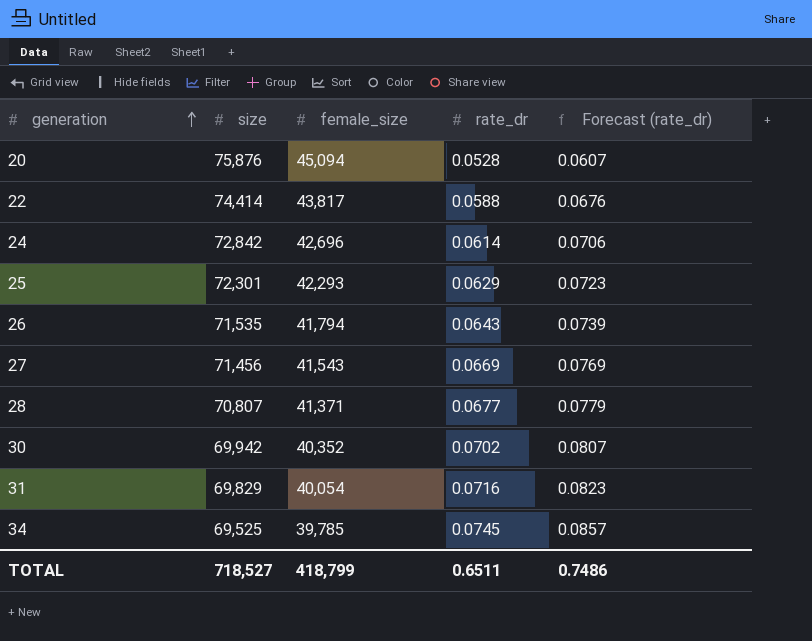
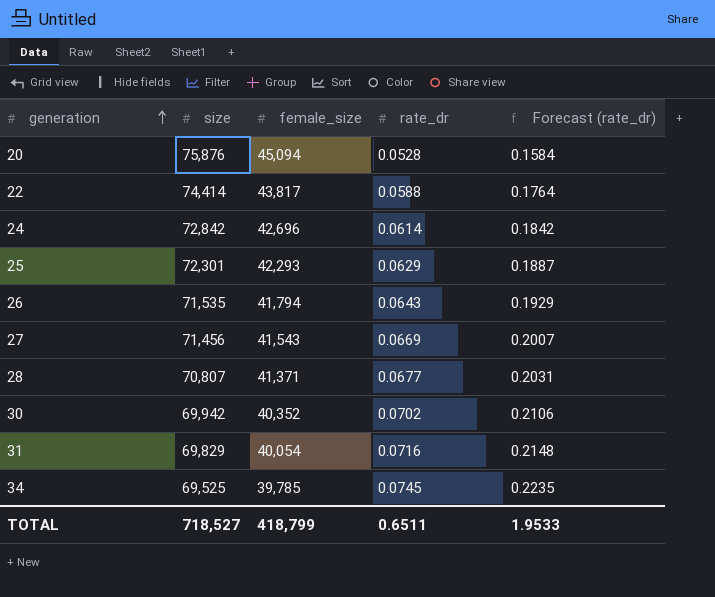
column Forecast (rate_dr) | formula: [rate_dr] * 1.15 -> [rate_dr] * 3
TOTAL | Forecast (rate_dr): 0.7486 -> 1.9533

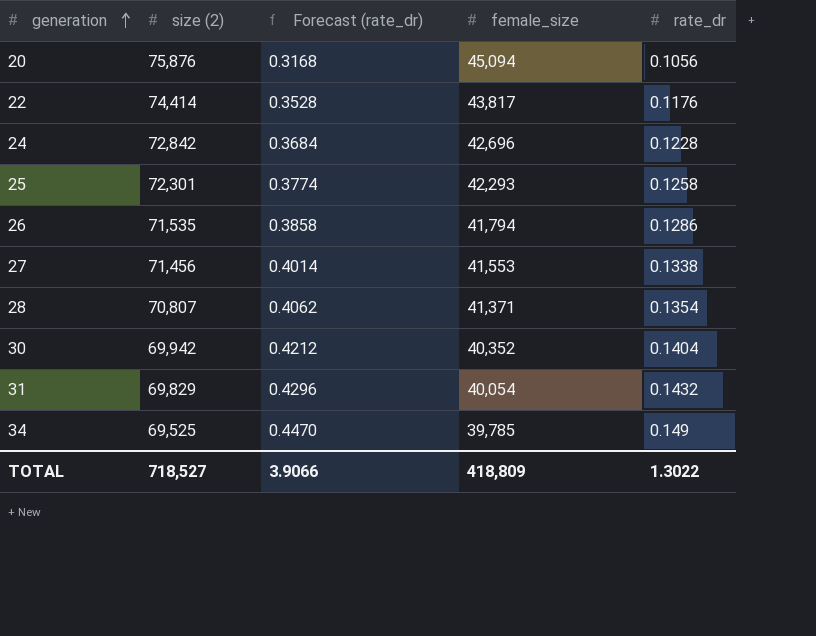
column name: size -> size (2)
column Forecast (rate_dr) | position: 5 -> 3
20 | Forecast (rate_dr): 0.1584 -> 0.3168
20 | rate_dr: 0.0528 -> 0.1056
22 | Forecast (rate_dr): 0.1764 -> 0.3528
22 | rate_dr: 0.0588 -> 0.1176
24 | Forecast (rate_dr): 0.1842 -> 0.3684
24 | rate_dr: 0.0614 -> 0.1228
25 | Forecast (rate_dr): 0.1887 -> 0.3774
25 | rate_dr: 0.0629 -> 0.1258
26 | Forecast (rate_dr): 0.1929 -> 0.3858
26 | rate_dr: 0.0643 -> 0.1286
27 | Forecast (rate_dr): 0.2007 -> 0.4014
27 | female_size: 41,543 -> 41,553
27 | rate_dr: 0.0669 -> 0.1338
28 | Forecast (rate_dr): 0.2031 -> 0.4062
28 | rate_dr: 0.0677 -> 0.1354
30 | Forecast (rate_dr): 0.2106 -> 0.4212
30 | rate_dr: 0.0702 -> 0.1404
31 | Forecast (rate_dr): 0.2148 -> 0.4296
31 | rate_dr: 0.0716 -> 0.1432
34 | Forecast (rate_dr): 0.2235 -> 0.4470
34 | rate_dr: 0.0745 -> 0.149
TOTAL | Forecast (rate_dr): 1.9533 -> 3.9066
TOTAL | female_size: 418,799 -> 418,809
TOTAL | rate_dr: 0.6511 -> 1.3022

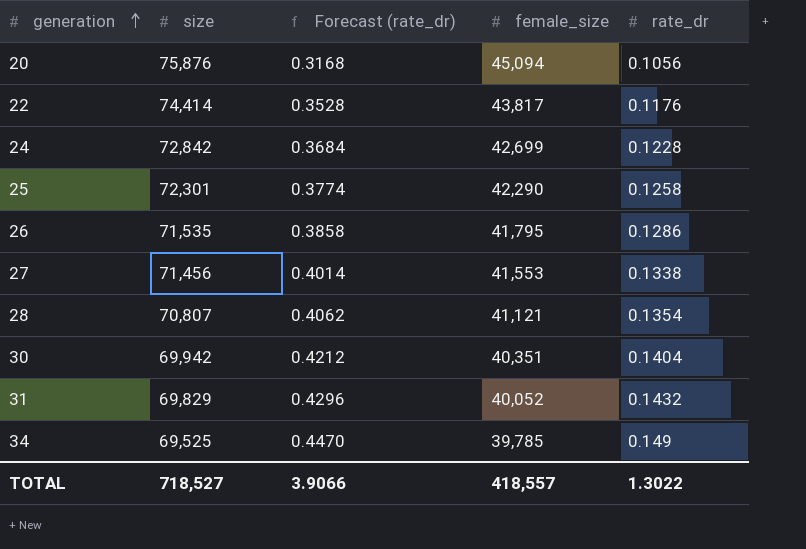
column name: size (2) -> size
24 | female_size: 42,696 -> 42,699
25 | female_size: 42,293 -> 42,290
26 | female_size: 41,794 -> 41,795
28 | female_size: 41,371 -> 41,121
30 | female_size: 40,352 -> 40,351
31 | female_size: 40,054 -> 40,052
TOTAL | female_size: 418,809 -> 418,557

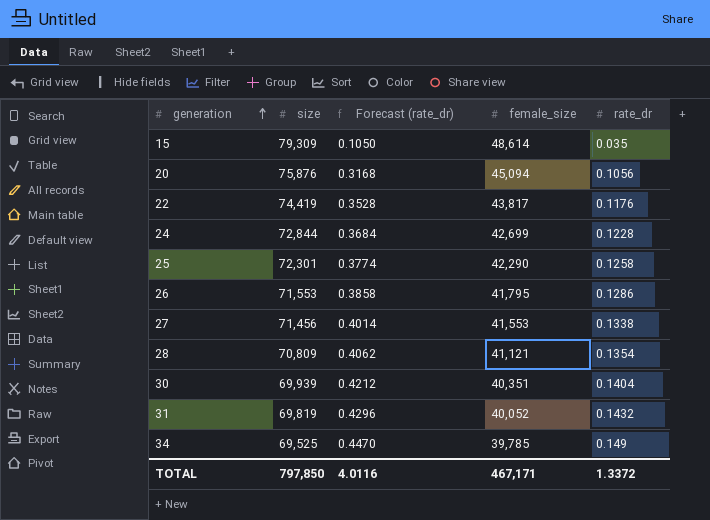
row 15: none -> 79,309 | 0.1050 | 48,614 | 0.035
22 | size: 74,414 -> 74,419
24 | size: 72,842 -> 72,844
26 | size: 71,535 -> 71,553
28 | size: 70,807 -> 70,809
30 | size: 69,942 -> 69,939
31 | size: 69,829 -> 69,819
TOTAL | size: 718,527 -> 797,850
TOTAL | Forecast (rate_dr): 3.9066 -> 4.0116
TOTAL | female_size: 418,557 -> 467,171
TOTAL | rate_dr: 1.3022 -> 1.3372

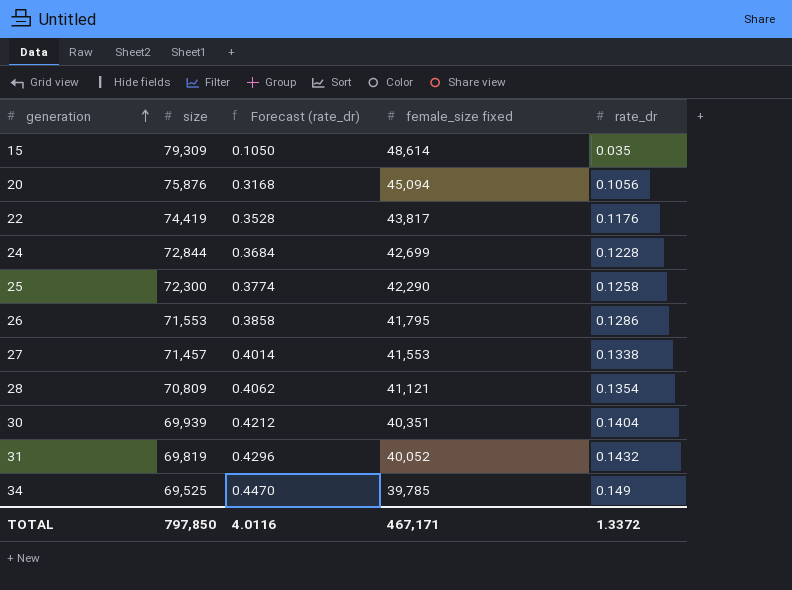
column name: female_size -> female_size fixed
25 | size: 72,301 -> 72,300
27 | size: 71,456 -> 71,457

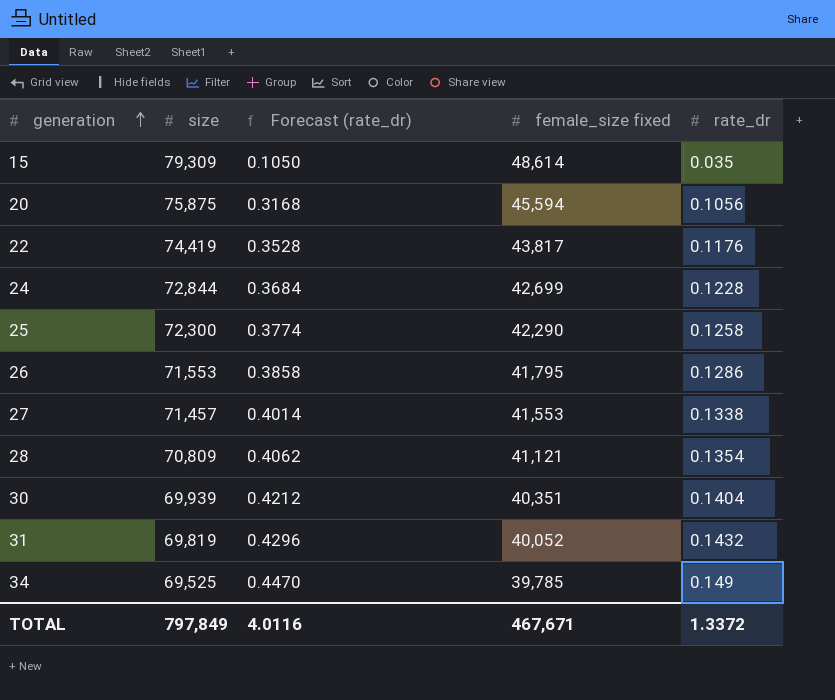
20 | size: 75,876 -> 75,875
20 | female_size fixed: 45,094 -> 45,594
TOTAL | size: 797,850 -> 797,849
TOTAL | female_size fixed: 467,171 -> 467,671

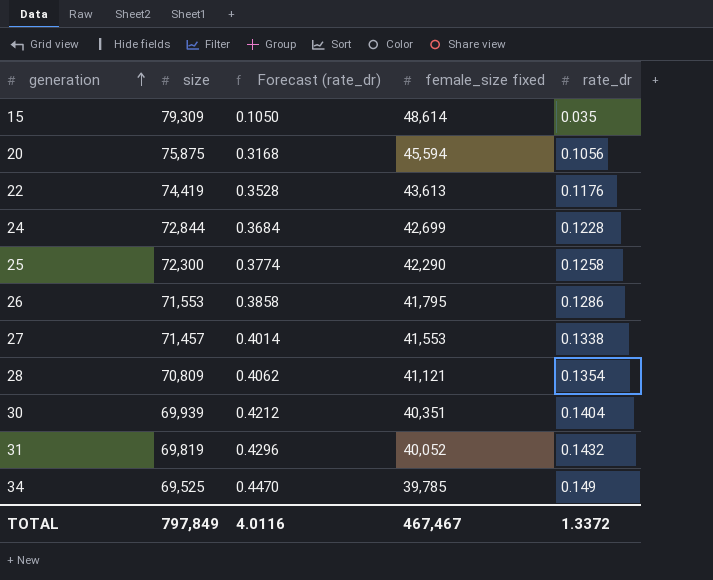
22 | female_size fixed: 43,817 -> 43,613
TOTAL | female_size fixed: 467,671 -> 467,467

